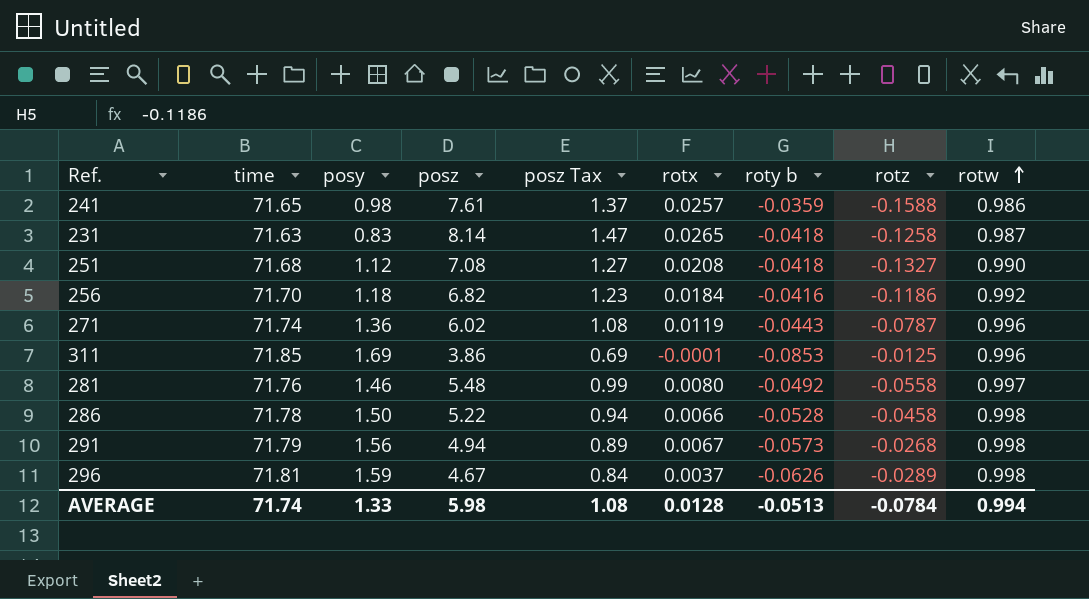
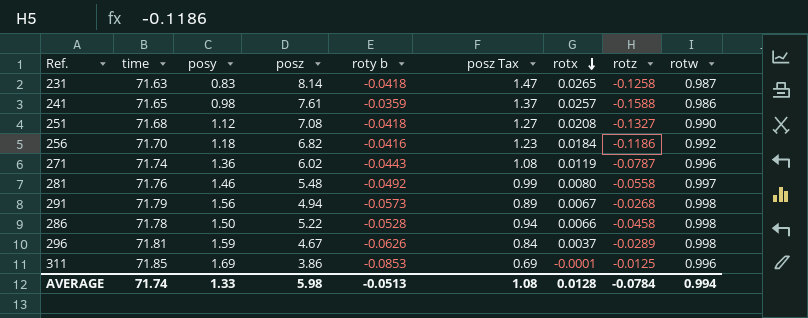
row order: rotw ascending -> rotx descending
column roty b | position: 7 -> 5

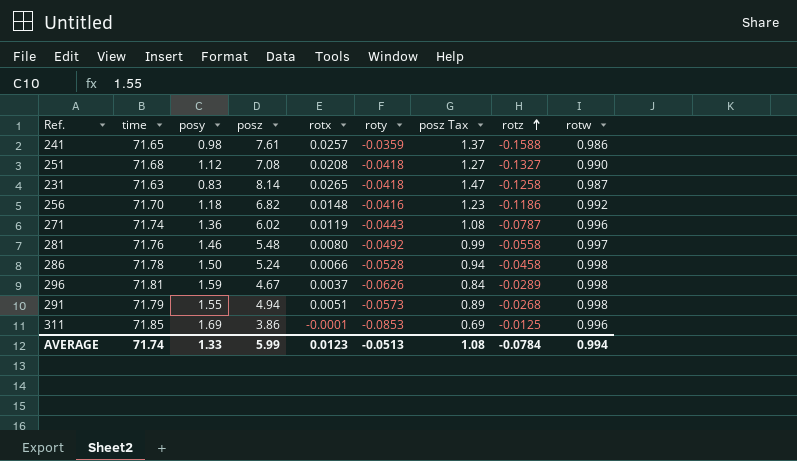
row order: rotx descending -> rotz ascending
column rotx | position: 7 -> 5
column name: roty b -> roty
256 | rotx: 0.0184 -> 0.0148
286 | posz: 5.22 -> 5.24
291 | posy: 1.56 -> 1.55
291 | rotx: 0.0067 -> 0.0051
AVERAGE | posz: 5.98 -> 5.99
AVERAGE | rotx: 0.0128 -> 0.0123

